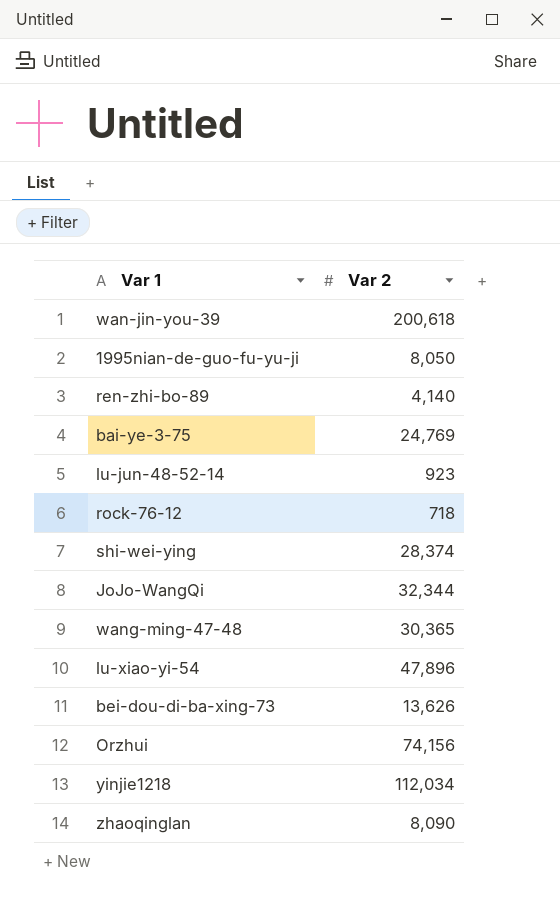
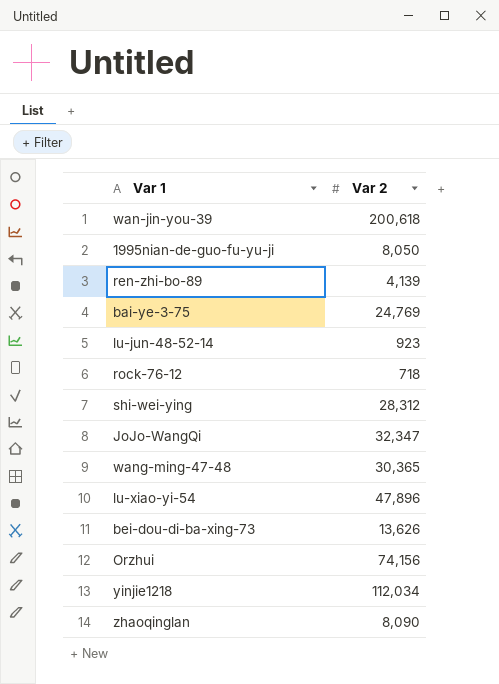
ren-zhi-bo-89 | Var 2: 4,140 -> 4,139
shi-wei-ying | Var 2: 28,374 -> 28,312
JoJo-WangQi | Var 2: 32,344 -> 32,347

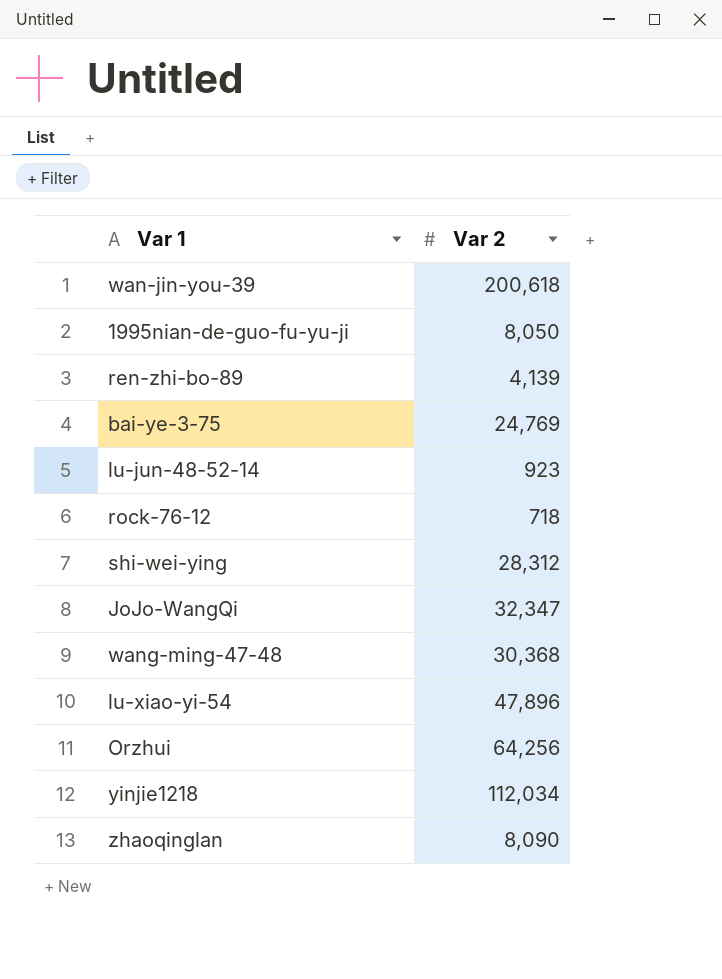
row bei-dou-di-ba-xing-73: 13,626 -> none
wang-ming-47-48 | Var 2: 30,365 -> 30,368
Orzhui | Var 2: 74,156 -> 64,256

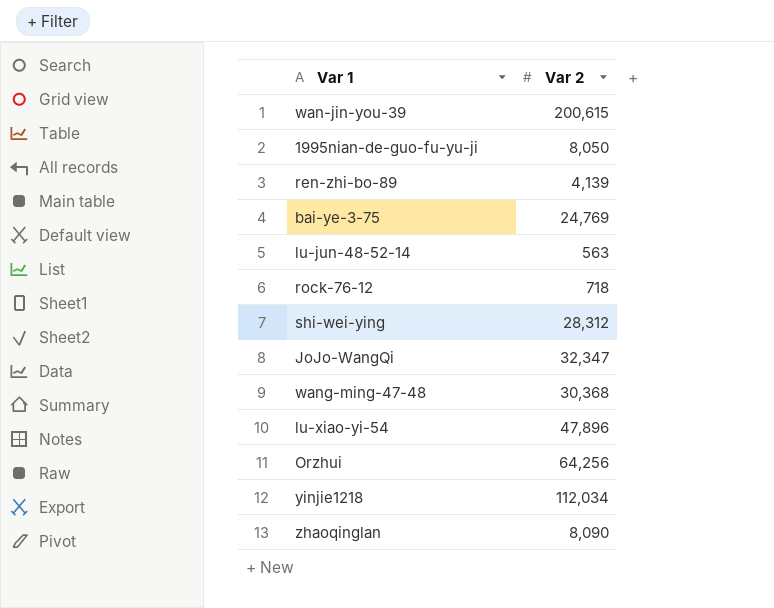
wan-jin-you-39 | Var 2: 200,618 -> 200,615
lu-jun-48-52-14 | Var 2: 923 -> 563

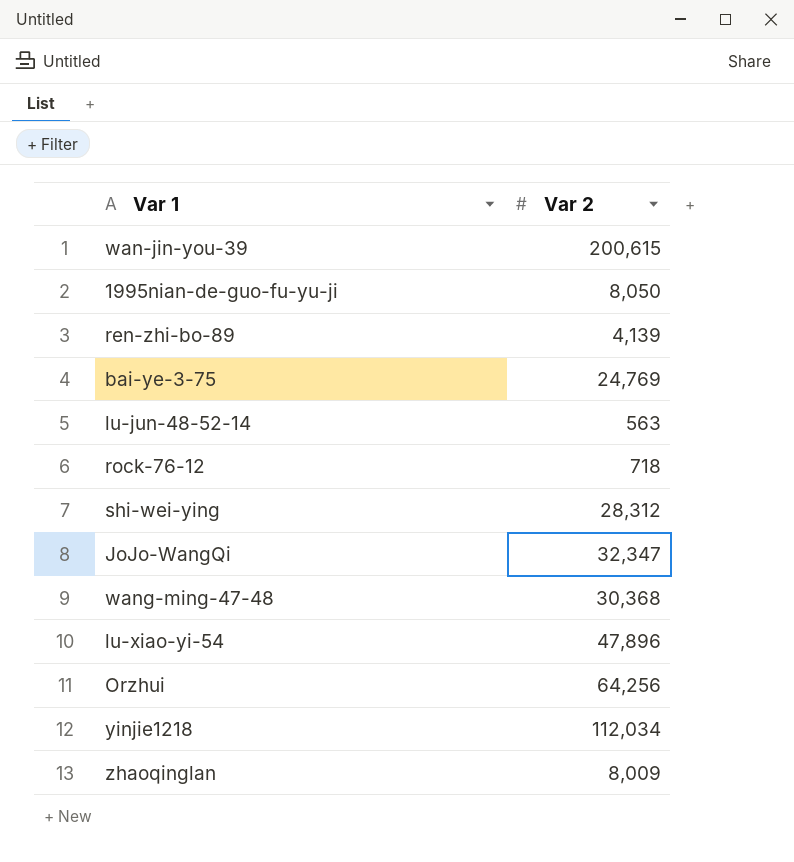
zhaoqinglan | Var 2: 8,090 -> 8,009

